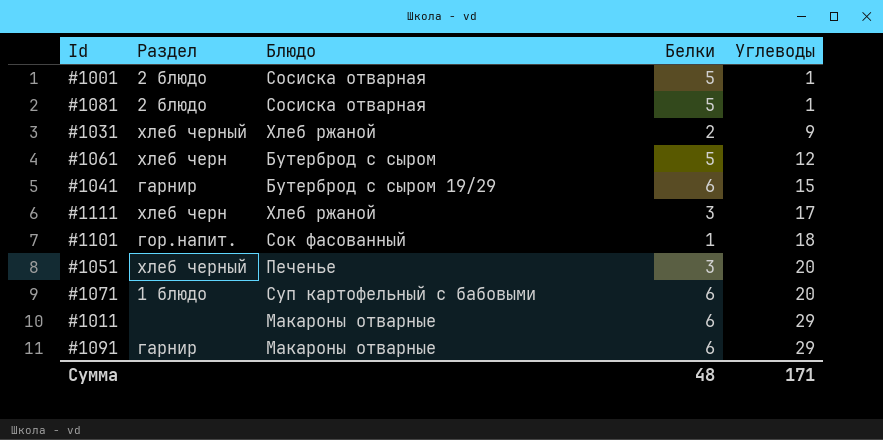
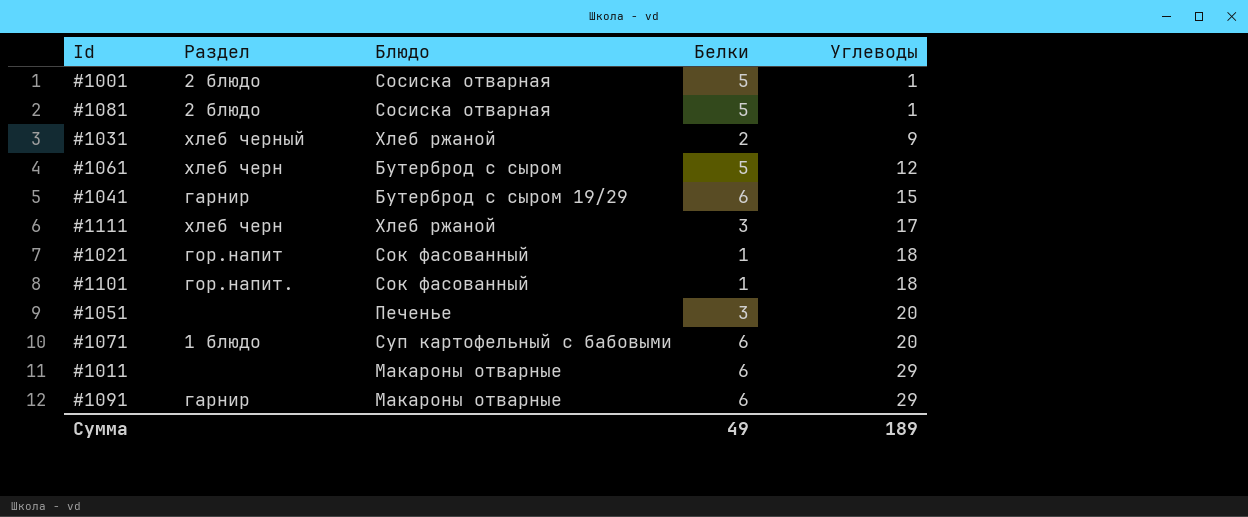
row #1021: none -> гор.напит | Сок фасованный | 1 | 18
#1051 | Раздел: хлеб черный -> none
Сумма | Белки: 48 -> 49
Сумма | Углеводы: 171 -> 189

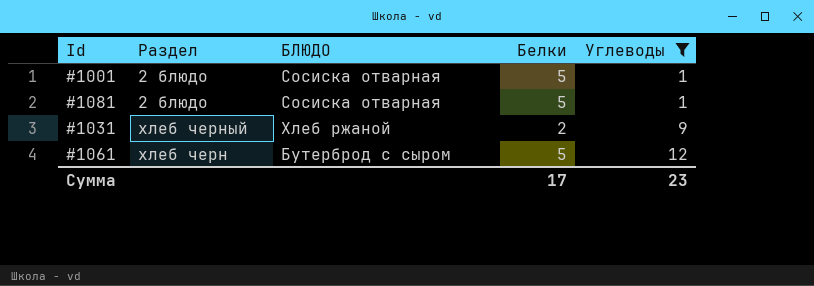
filter: none -> Углеводы <= 12
column name: Блюдо -> БЛЮДО
Сумма | Белки: 49 -> 17
Сумма | Углеводы: 189 -> 23

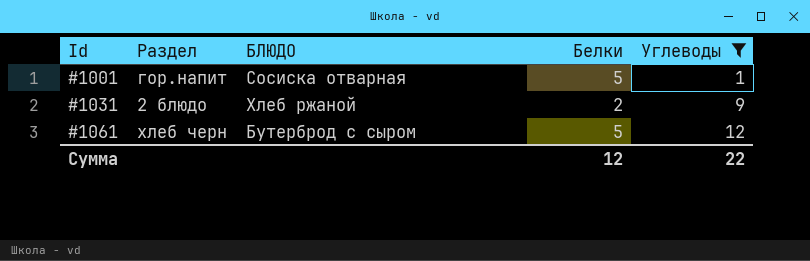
row #1081: 2 блюдо | Сосиска отварная | 5 | 1 -> none
#1001 | Раздел: 2 блюдо -> гор.напит
#1031 | Раздел: хлеб черный -> 2 блюдо
Сумма | Белки: 17 -> 12
Сумма | Углеводы: 23 -> 22

